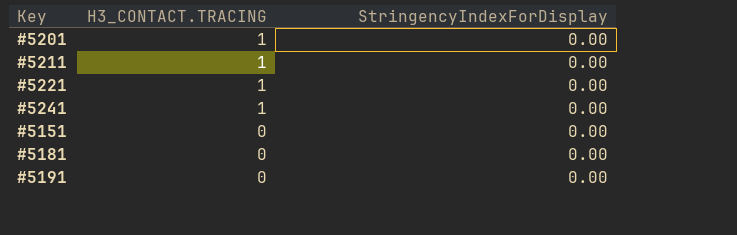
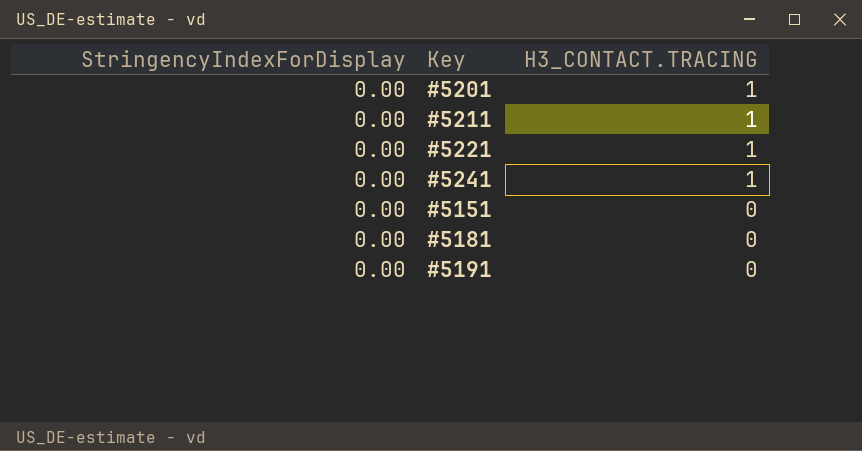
column StringencyIndexForDisplay | position: 3 -> 1

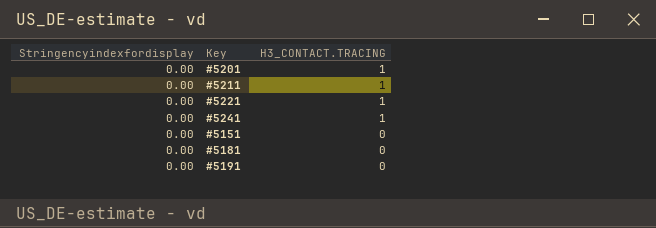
column name: StringencyIndexForDisplay -> Stringencyindexfordisplay

